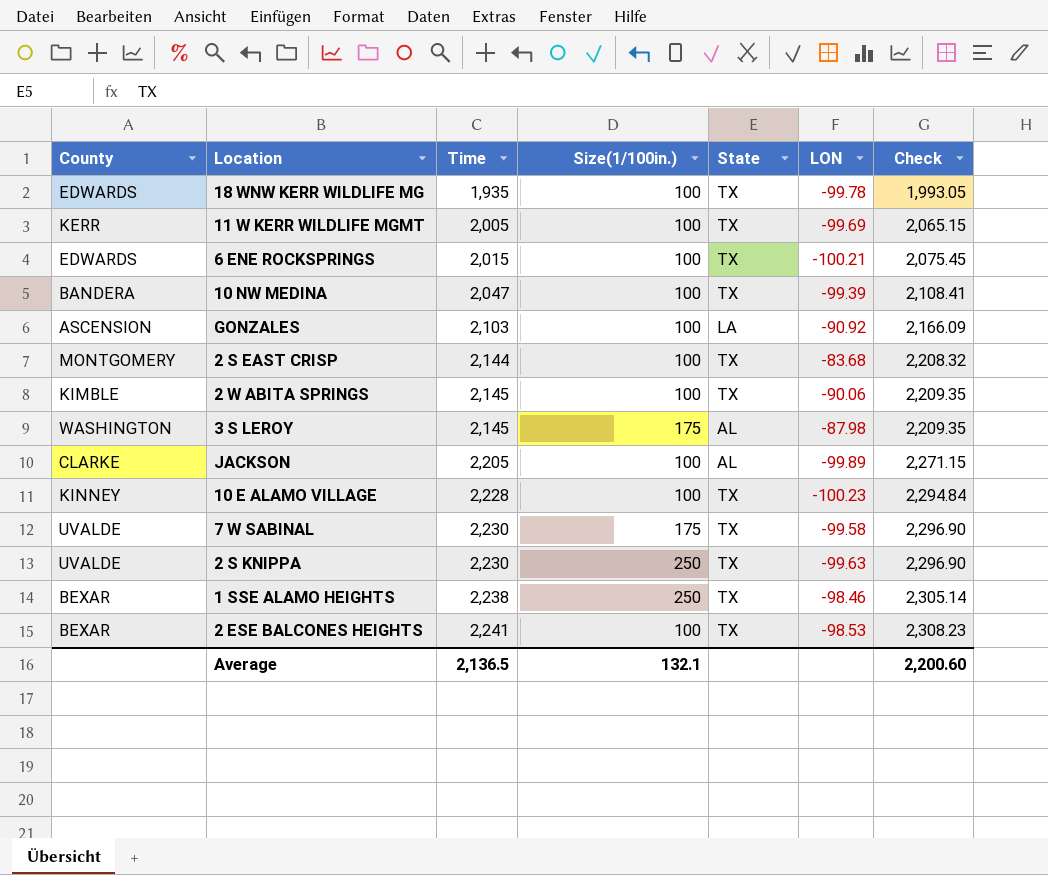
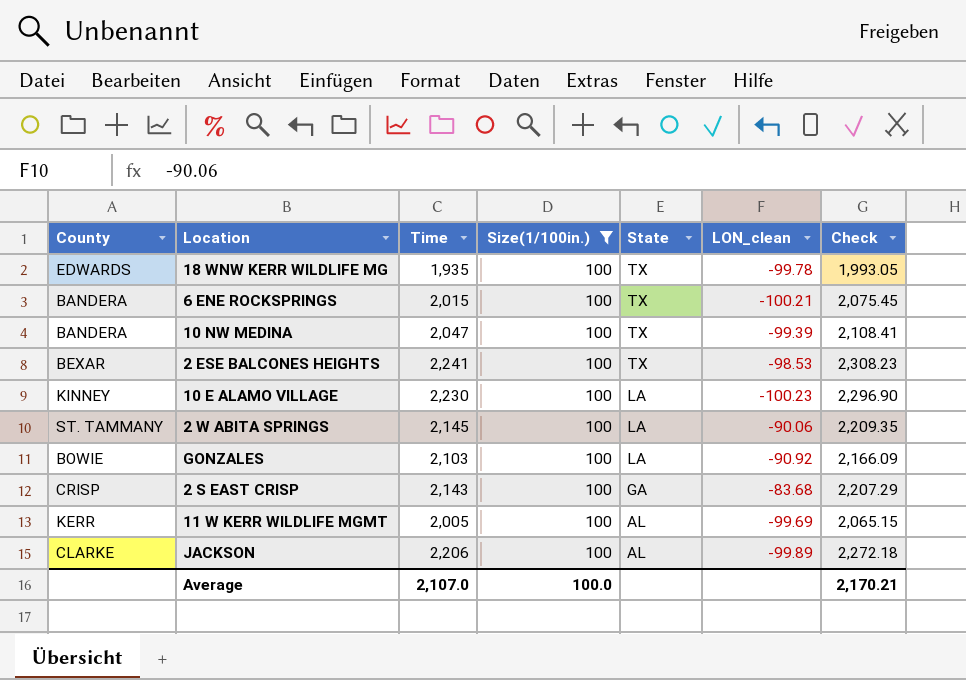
filter: none -> Size(1/100in.) = 100
row order: Time ascending -> State descending
column name: LON -> LON_clean
6 ENE ROCKSPRINGS | County: EDWARDS -> BANDERA
10 E ALAMO VILLAGE | Time: 2,228 -> 2,230
10 E ALAMO VILLAGE | State: TX -> LA
10 E ALAMO VILLAGE | Check: 2,294.84 -> 2,296.90
2 W ABITA SPRINGS | County: KIMBLE -> ST. TAMMANY
2 W ABITA SPRINGS | State: TX -> LA
GONZALES | County: ASCENSION -> BOWIE
2 S EAST CRISP | County: MONTGOMERY -> CRISP
2 S EAST CRISP | Time: 2,144 -> 2,143
2 S EAST CRISP | State: TX -> GA
2 S EAST CRISP | Check: 2,208.32 -> 2,207.29
11 W KERR WILDLIFE MGMT | State: TX -> AL
JACKSON | Time: 2,205 -> 2,206
JACKSON | Check: 2,271.15 -> 2,272.18
Average | Time: 2,136.5 -> 2,107.0
Average | Size(1/100in.): 132.1 -> 100.0
Average | Check: 2,200.60 -> 2,170.21

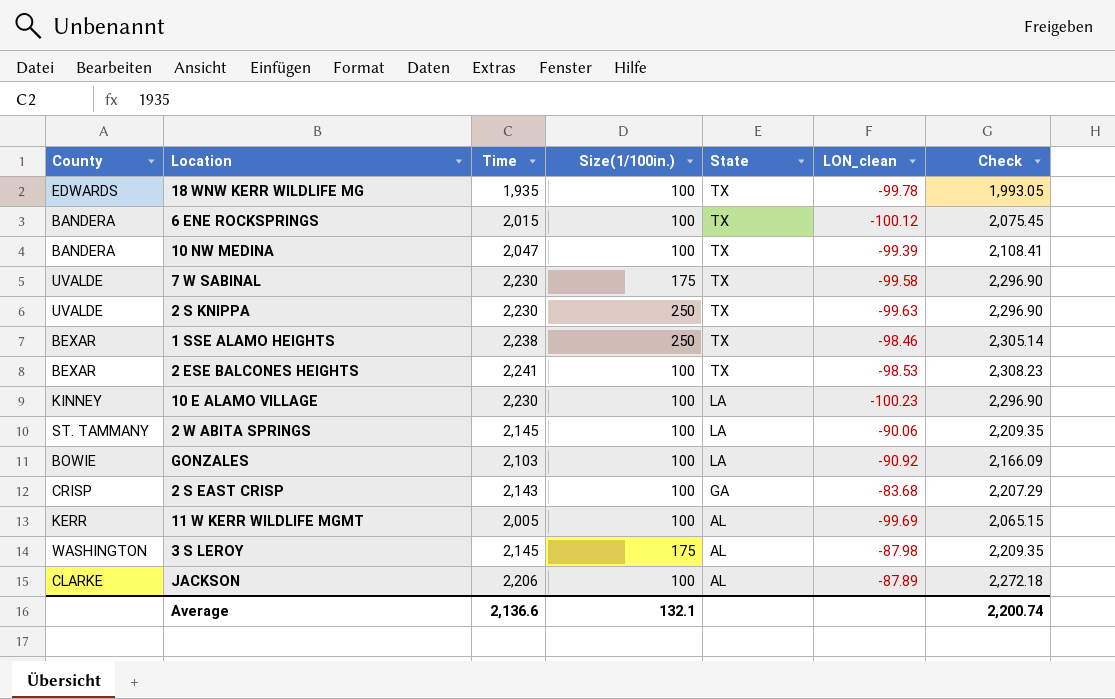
filter: Size(1/100in.) = 100 -> none
6 ENE ROCKSPRINGS | LON_clean: -100.21 -> -100.12
JACKSON | LON_clean: -99.89 -> -87.89
Average | Time: 2,107.0 -> 2,136.6
Average | Size(1/100in.): 100.0 -> 132.1
Average | Check: 2,170.21 -> 2,200.74

